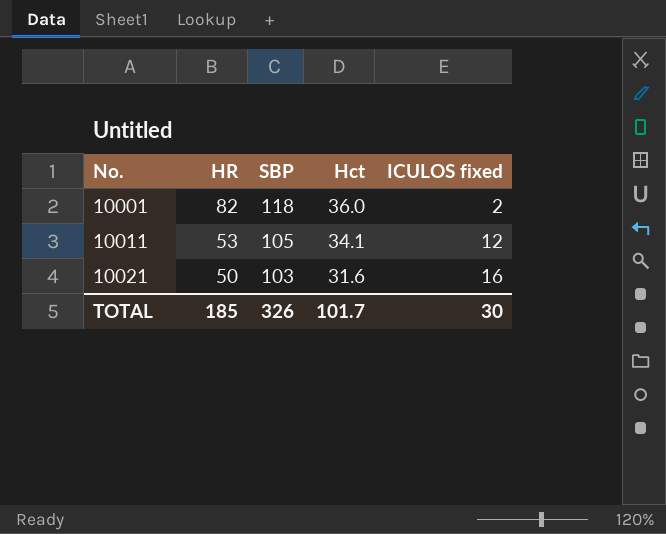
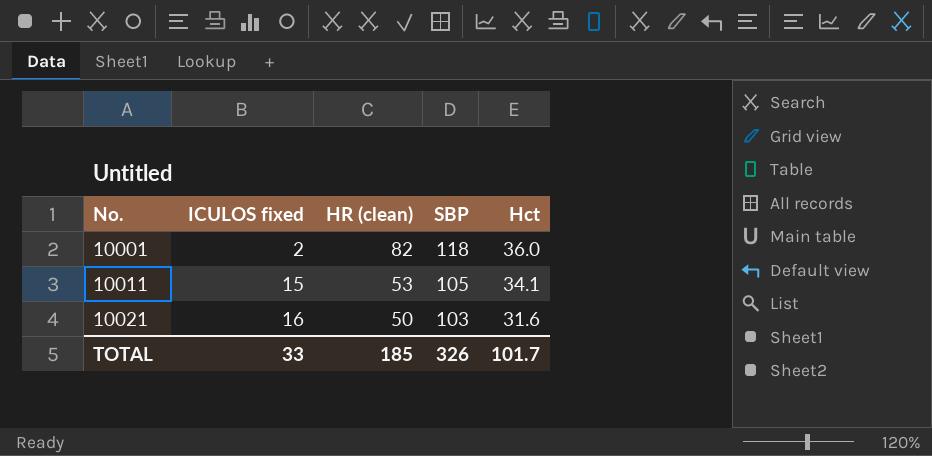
column ICULOS fixed | position: 5 -> 2
column name: HR -> HR (clean)
10011 | ICULOS fixed: 12 -> 15
TOTAL | ICULOS fixed: 30 -> 33

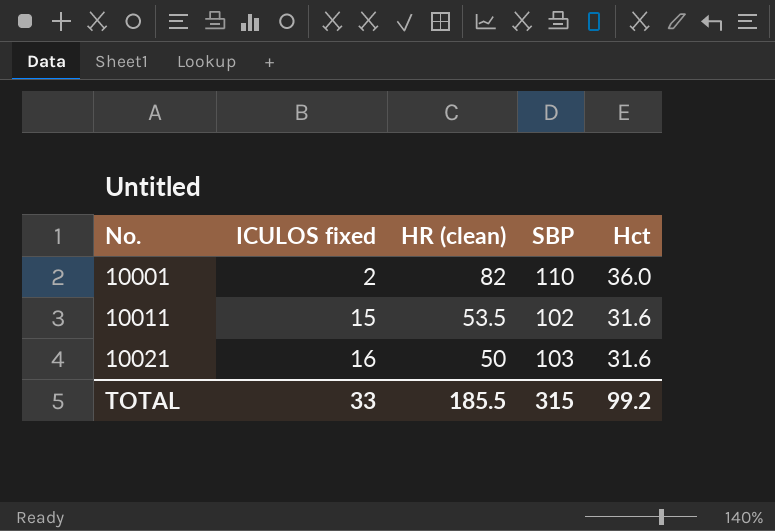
10001 | SBP: 118 -> 110
10011 | HR (clean): 53 -> 53.5
10011 | SBP: 105 -> 102
10011 | Hct: 34.1 -> 31.6
TOTAL | HR (clean): 185 -> 185.5
TOTAL | SBP: 326 -> 315
TOTAL | Hct: 101.7 -> 99.2

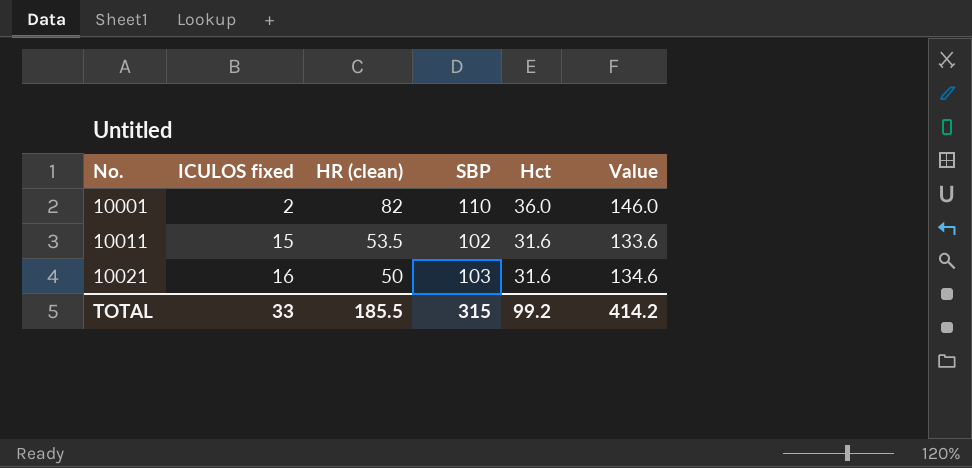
column Value | formula: none -> [SBP] + [Hct]

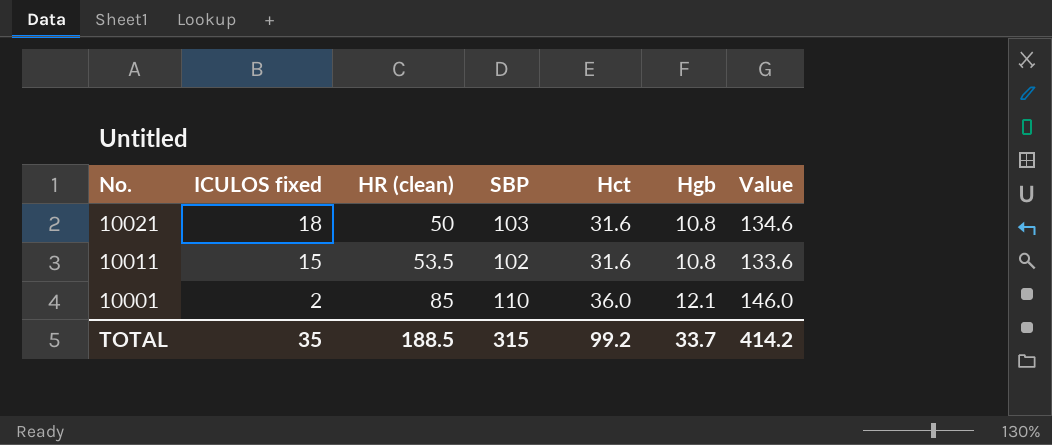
row order: No. ascending -> No. descending
column Hgb | position: none -> 6
10021 | ICULOS fixed: 16 -> 18
10001 | HR (clean): 82 -> 85
TOTAL | ICULOS fixed: 33 -> 35
TOTAL | HR (clean): 185.5 -> 188.5

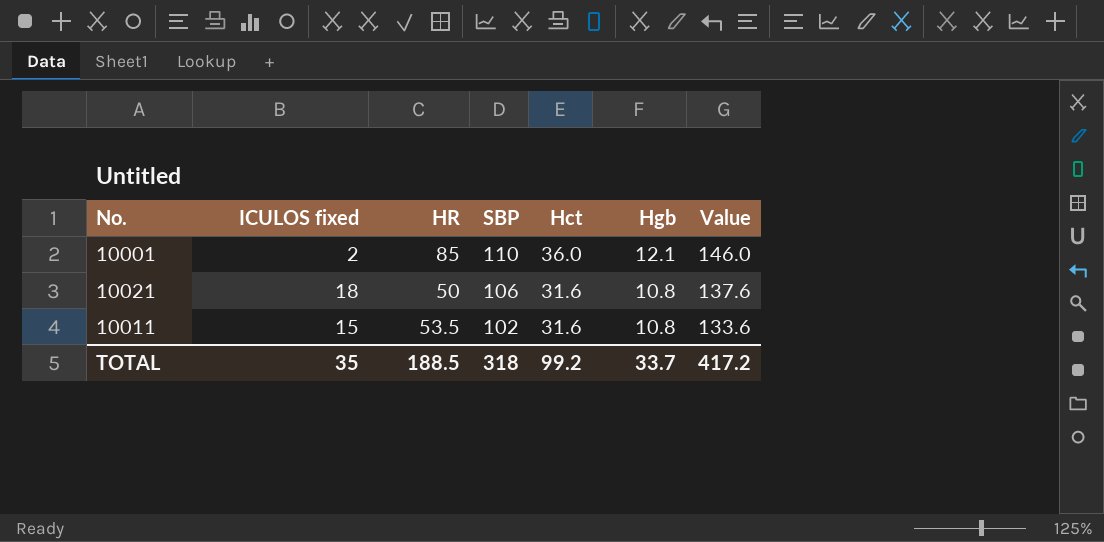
row order: No. descending -> SBP descending
column name: HR (clean) -> HR
10021 | SBP: 103 -> 106
10021 | Value: 134.6 -> 137.6
TOTAL | SBP: 315 -> 318
TOTAL | Value: 414.2 -> 417.2

